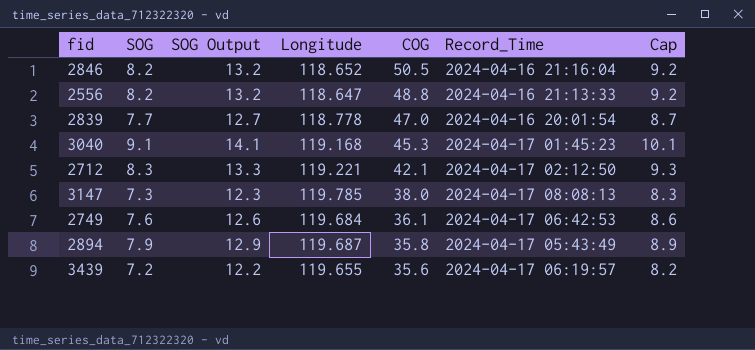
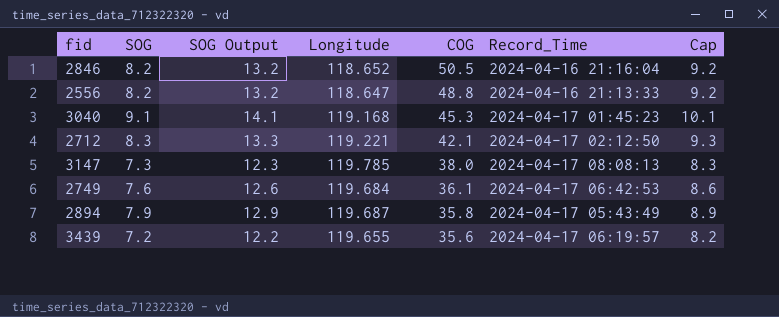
row 2839: 7.7 | 12.7 | 118.778 | 47.0 | 2024-04-16 20:01:54 | 8.7 -> none

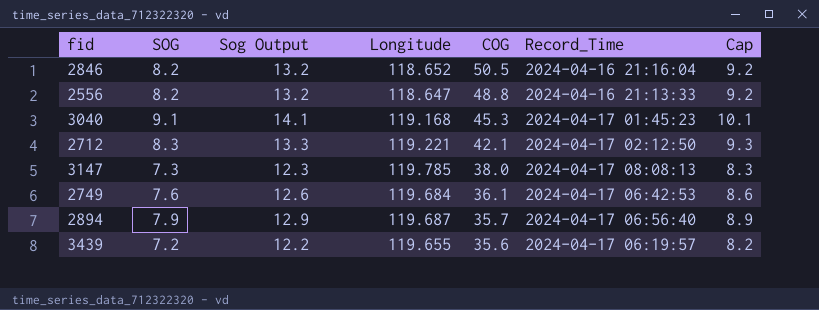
column name: SOG Output -> Sog Output
2894 | COG: 35.8 -> 35.7
2894 | Record_Time: 2024-04-17 05:43:49 -> 2024-04-17 06:56:40

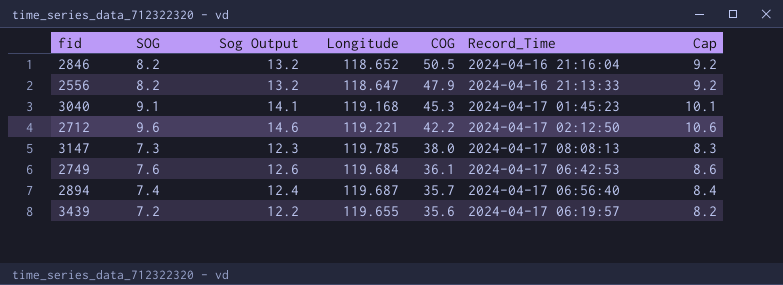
2556 | COG: 48.8 -> 47.9
2712 | SOG: 8.3 -> 9.6
2712 | Sog Output: 13.3 -> 14.6
2712 | COG: 42.1 -> 42.2
2712 | Cap: 9.3 -> 10.6
2894 | SOG: 7.9 -> 7.4
2894 | Sog Output: 12.9 -> 12.4
2894 | Cap: 8.9 -> 8.4

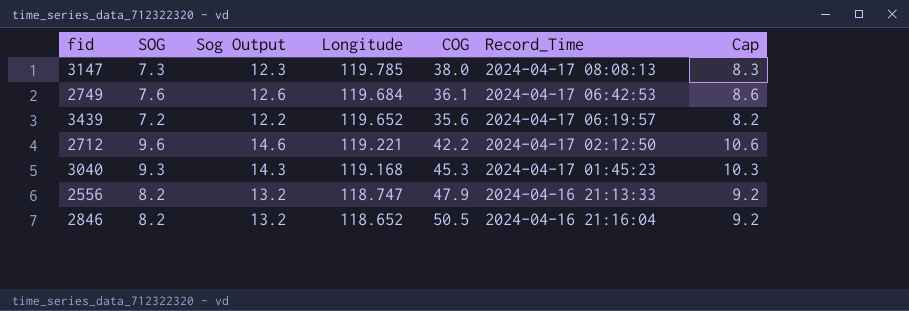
row order: COG descending -> Longitude descending
row 2894: 7.4 | 12.4 | 119.687 | 35.7 | 2024-04-17 06:56:40 | 8.4 -> none
3439 | Longitude: 119.655 -> 119.652
3040 | SOG: 9.1 -> 9.3
3040 | Sog Output: 14.1 -> 14.3
3040 | Cap: 10.1 -> 10.3
2556 | Longitude: 118.647 -> 118.747

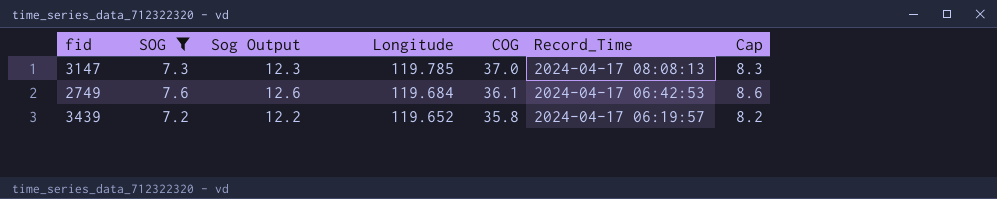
filter: none -> SOG <= 7.6
3147 | COG: 38.0 -> 37.0
3439 | COG: 35.6 -> 35.8

